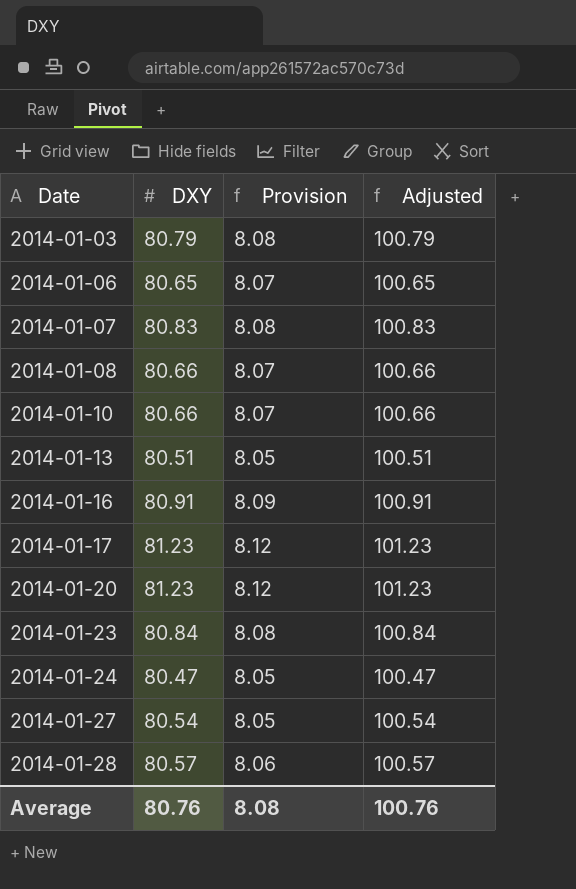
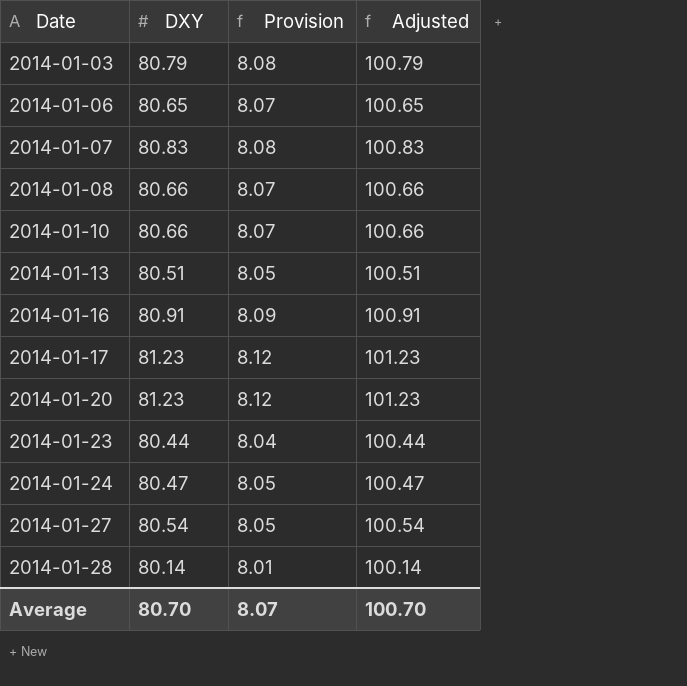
2014-01-23 | DXY: 80.84 -> 80.44
2014-01-23 | Provision: 8.08 -> 8.04
2014-01-23 | Adjusted: 100.84 -> 100.44
2014-01-28 | DXY: 80.57 -> 80.14
2014-01-28 | Provision: 8.06 -> 8.01
2014-01-28 | Adjusted: 100.57 -> 100.14
Average | DXY: 80.76 -> 80.70
Average | Provision: 8.08 -> 8.07
Average | Adjusted: 100.76 -> 100.70

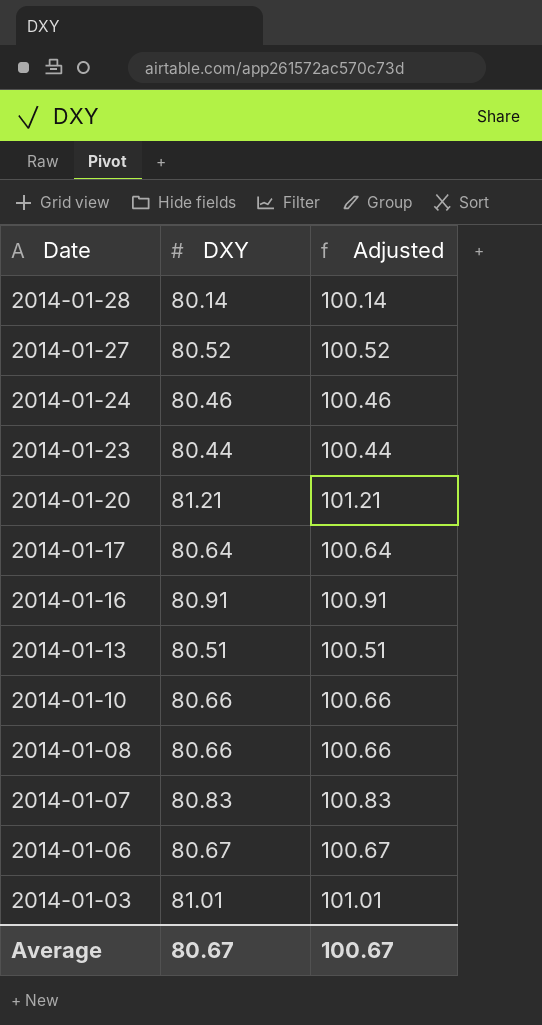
row order: Date ascending -> Date descending
column Provision | formula: [DXY] * 0.1 -> none
2014-01-27 | DXY: 80.54 -> 80.52
2014-01-27 | Adjusted: 100.54 -> 100.52
2014-01-24 | DXY: 80.47 -> 80.46
2014-01-24 | Adjusted: 100.47 -> 100.46
2014-01-20 | DXY: 81.23 -> 81.21
2014-01-20 | Adjusted: 101.23 -> 101.21
2014-01-17 | DXY: 81.23 -> 80.64
2014-01-17 | Adjusted: 101.23 -> 100.64
2014-01-06 | DXY: 80.65 -> 80.67
2014-01-06 | Adjusted: 100.65 -> 100.67
2014-01-03 | DXY: 80.79 -> 81.01
2014-01-03 | Adjusted: 100.79 -> 101.01
Average | DXY: 80.70 -> 80.67
Average | Adjusted: 100.70 -> 100.67

